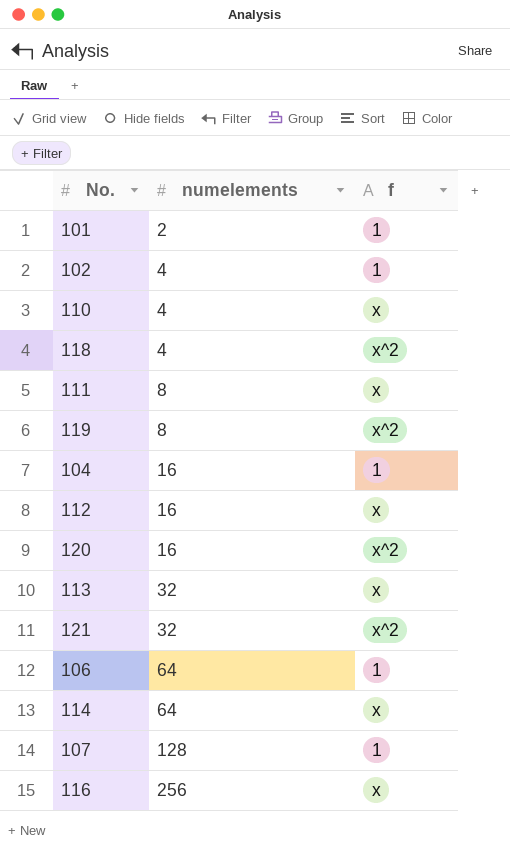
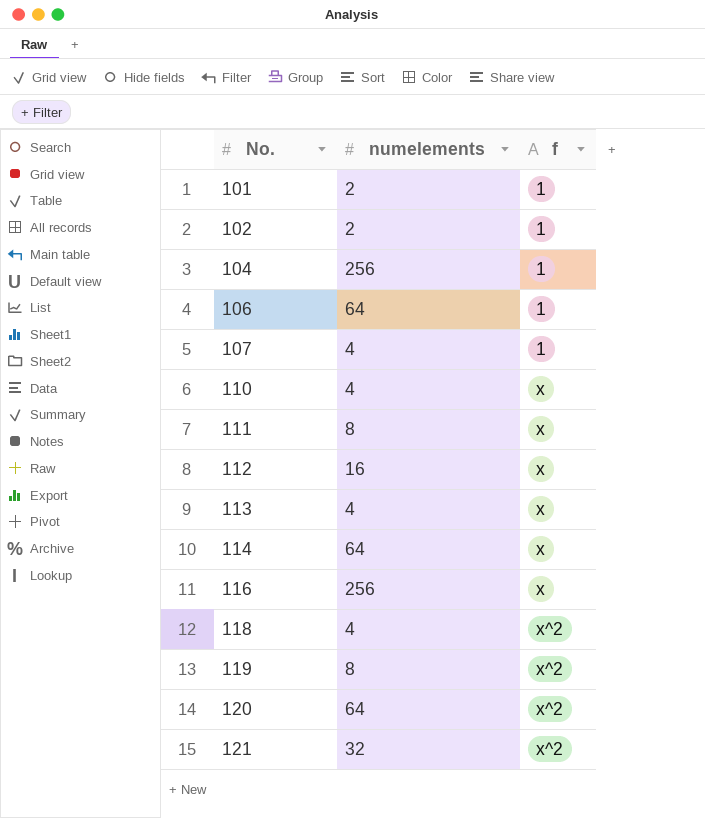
row order: numelements ascending -> No. ascending
102 | numelements: 4 -> 2
104 | numelements: 16 -> 256
107 | numelements: 128 -> 4
113 | numelements: 32 -> 4
120 | numelements: 16 -> 64

